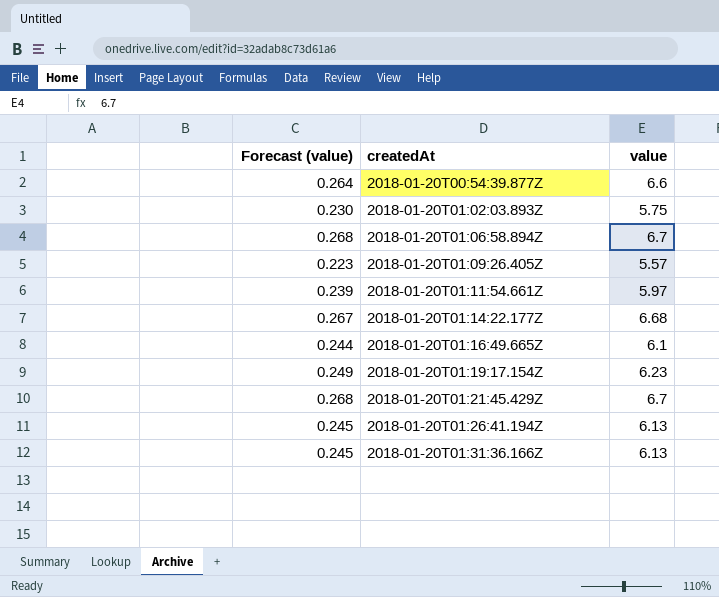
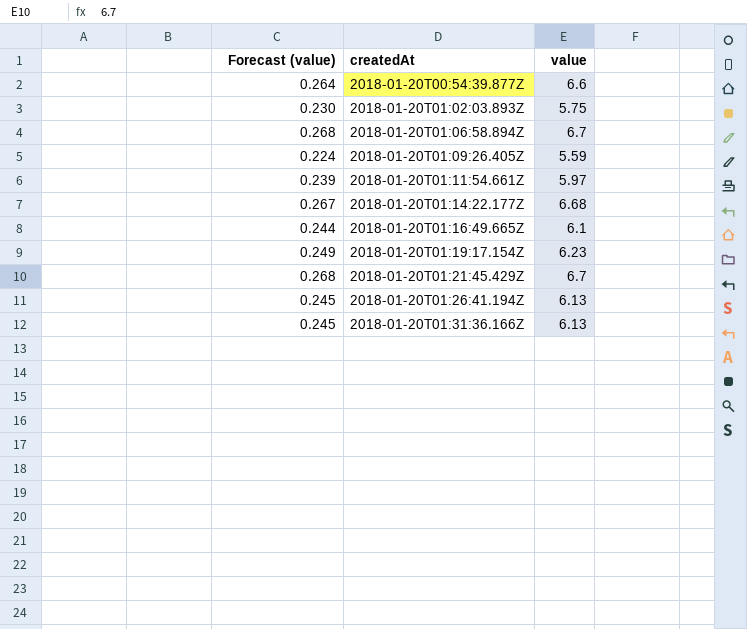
2018-01-20T01:09:26.405Z | Forecast (value): 0.223 -> 0.224
2018-01-20T01:09:26.405Z | value: 5.57 -> 5.59

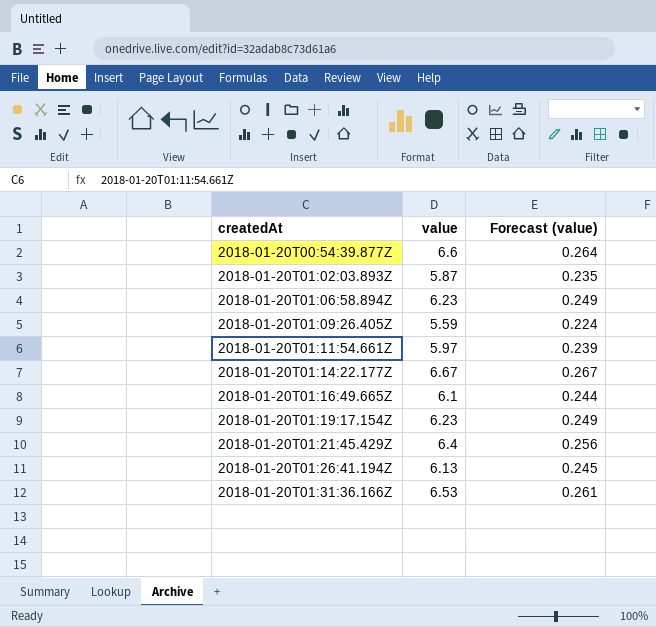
column Forecast (value) | position: 1 -> 3
2018-01-20T01:02:03.893Z | value: 5.75 -> 5.87
2018-01-20T01:02:03.893Z | Forecast (value): 0.230 -> 0.235
2018-01-20T01:06:58.894Z | value: 6.7 -> 6.23
2018-01-20T01:06:58.894Z | Forecast (value): 0.268 -> 0.249
2018-01-20T01:14:22.177Z | value: 6.68 -> 6.67
2018-01-20T01:21:45.429Z | value: 6.7 -> 6.4
2018-01-20T01:21:45.429Z | Forecast (value): 0.268 -> 0.256
2018-01-20T01:31:36.166Z | value: 6.13 -> 6.53
2018-01-20T01:31:36.166Z | Forecast (value): 0.245 -> 0.261

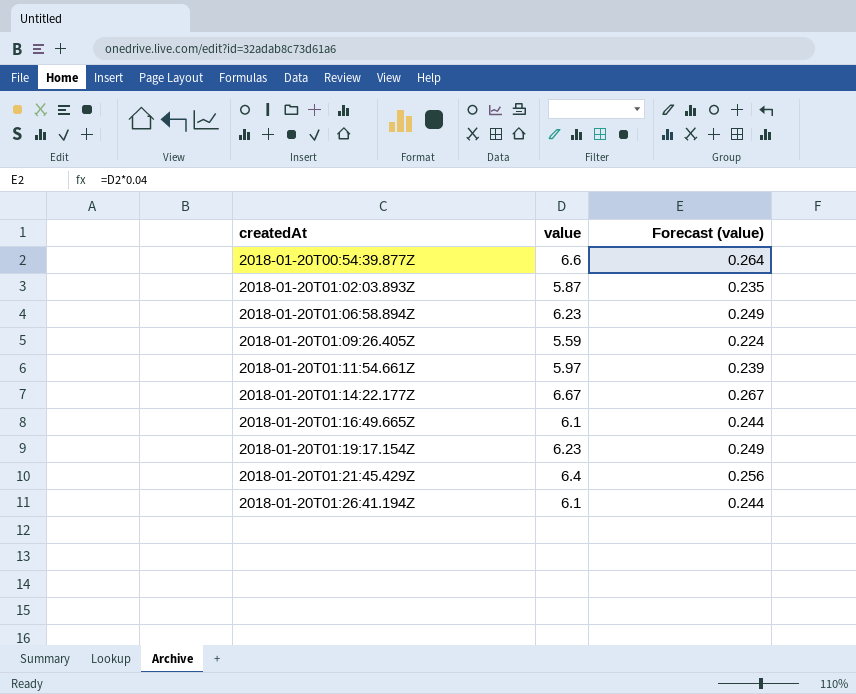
row 2018-01-20T01:31:36.166Z: 6.53 | 0.261 -> none
2018-01-20T01:26:41.194Z | value: 6.13 -> 6.1
2018-01-20T01:26:41.194Z | Forecast (value): 0.245 -> 0.244

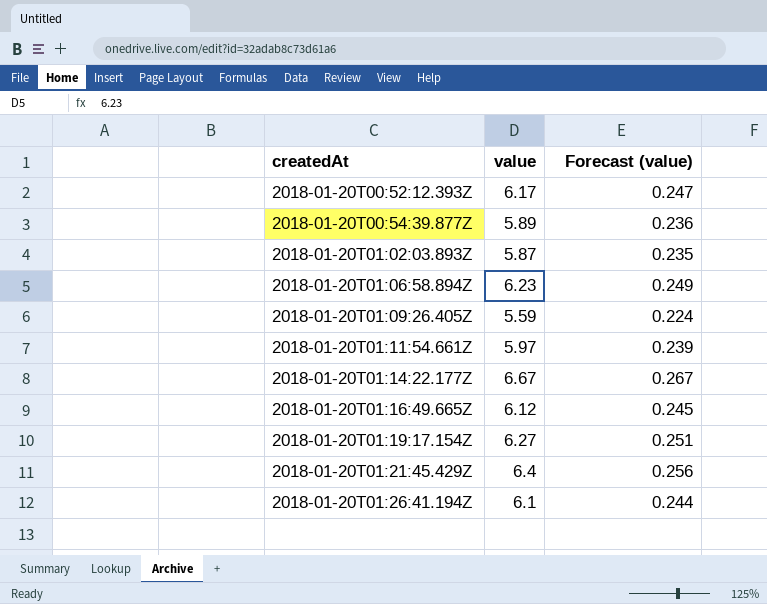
row 2018-01-20T00:52:12.393Z: none -> 6.17 | 0.247
2018-01-20T00:54:39.877Z | value: 6.6 -> 5.89
2018-01-20T00:54:39.877Z | Forecast (value): 0.264 -> 0.236
2018-01-20T01:16:49.665Z | value: 6.1 -> 6.12
2018-01-20T01:16:49.665Z | Forecast (value): 0.244 -> 0.245
2018-01-20T01:19:17.154Z | value: 6.23 -> 6.27
2018-01-20T01:19:17.154Z | Forecast (value): 0.249 -> 0.251

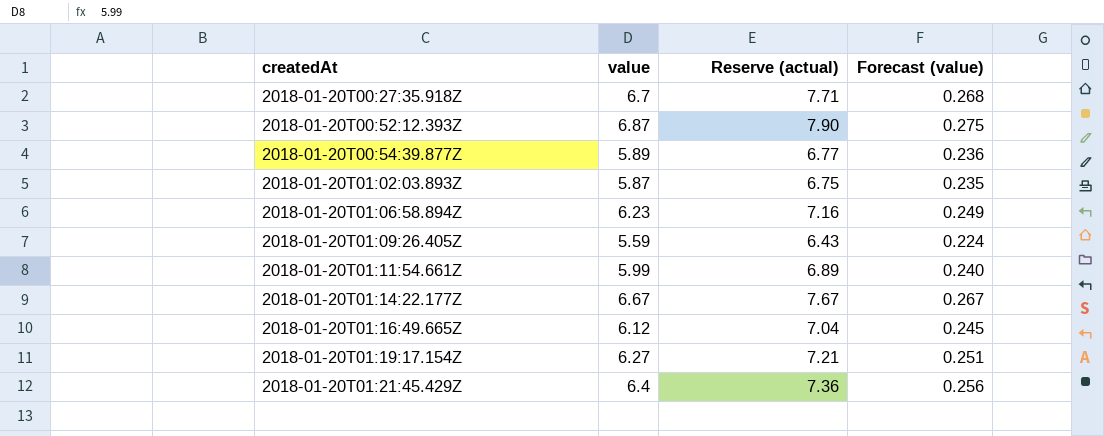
column Reserve (actual) | formula: none -> [value] * 1.15
row 2018-01-20T01:26:41.194Z: 6.1 | 0.244 -> none
row 2018-01-20T00:27:35.918Z: none -> 6.7 | 7.71 | 0.268
2018-01-20T00:52:12.393Z | value: 6.17 -> 6.87
2018-01-20T00:52:12.393Z | Forecast (value): 0.247 -> 0.275
2018-01-20T01:11:54.661Z | value: 5.97 -> 5.99
2018-01-20T01:11:54.661Z | Forecast (value): 0.239 -> 0.240

